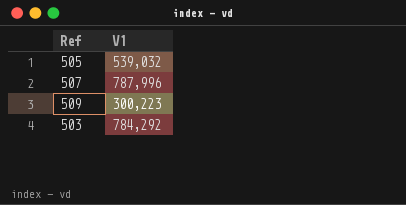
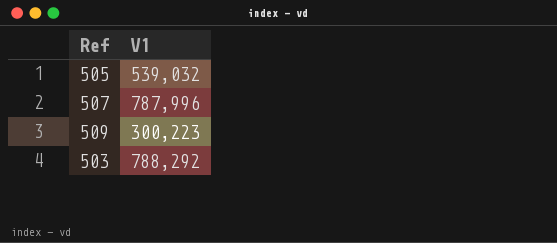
503 | V1: 784,292 -> 788,292

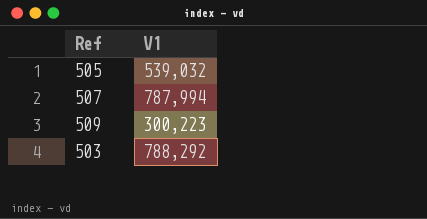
507 | V1: 787,996 -> 787,994

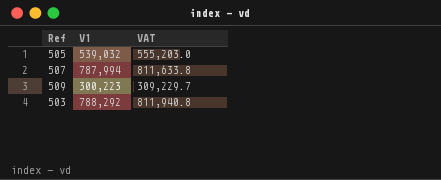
column VAT | formula: none -> [V1] * 1.03

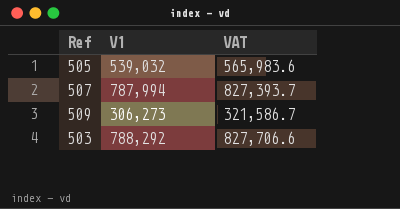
column VAT | formula: [V1] * 1.03 -> [V1] * 1.05
509 | V1: 300,223 -> 306,273

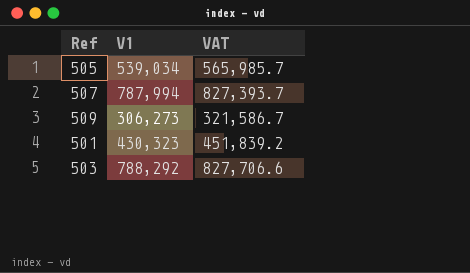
505 | V1: 539,032 -> 539,034
505 | VAT: 565,983.6 -> 565,985.7
row 501: none -> 430,323 | 451,839.2

